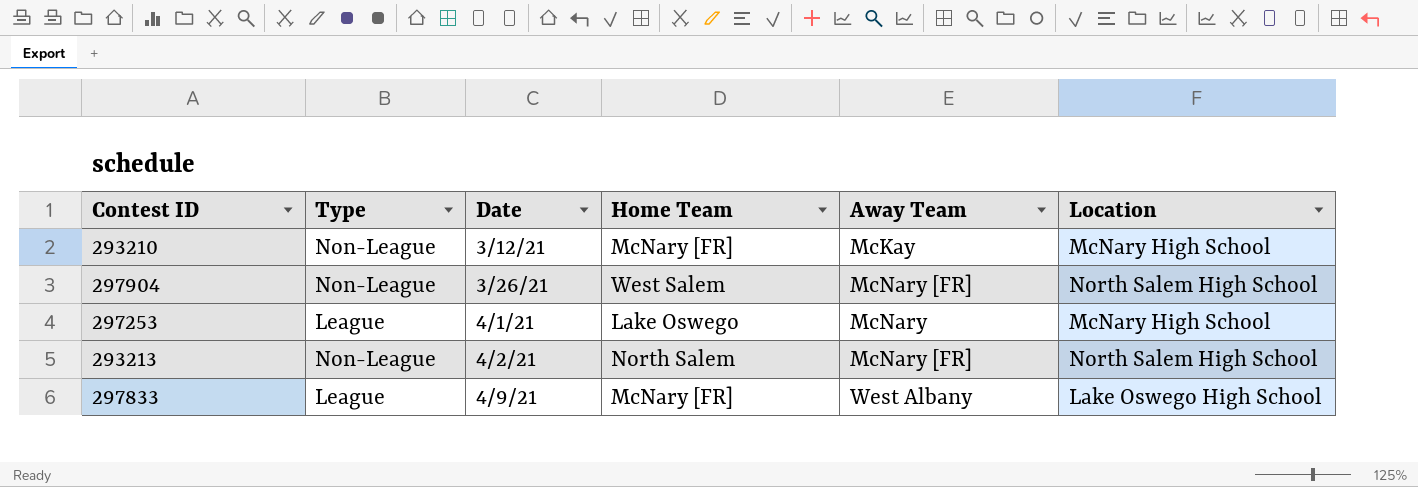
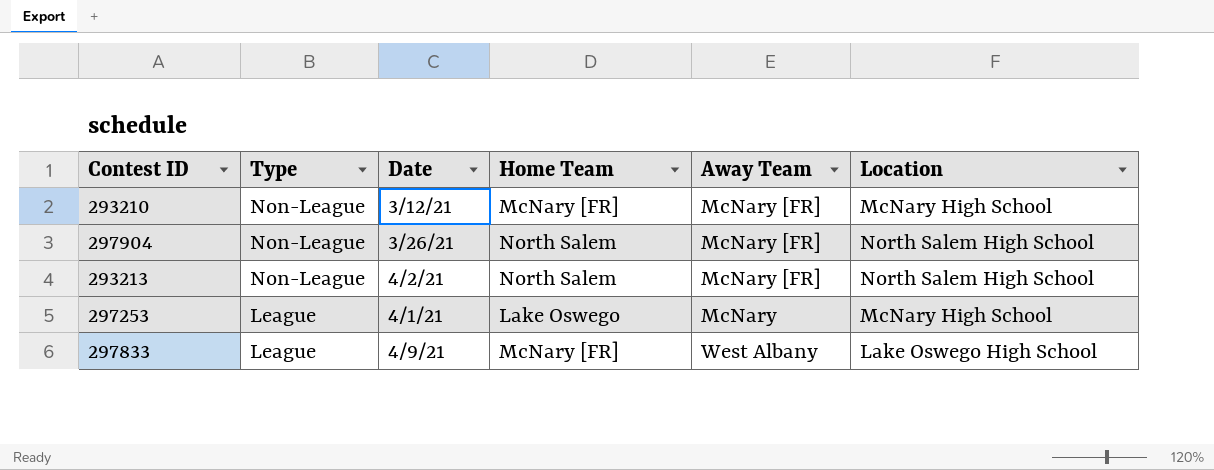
row order: Date ascending -> Type descending
293210 | Away Team: McKay -> McNary [FR]
297904 | Home Team: West Salem -> North Salem

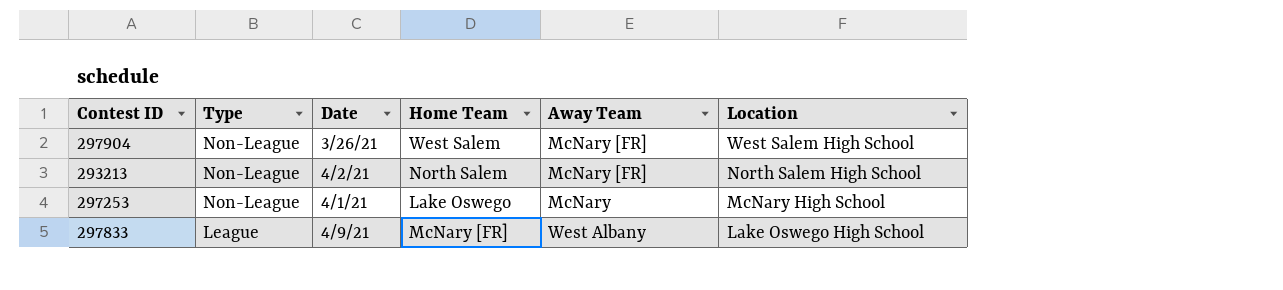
row 293210: Non-League | 3/12/21 | McNary [FR] | McNary [FR] | McNary High School -> none
297904 | Home Team: North Salem -> West Salem
297904 | Location: North Salem High School -> West Salem High School
297253 | Type: League -> Non-League

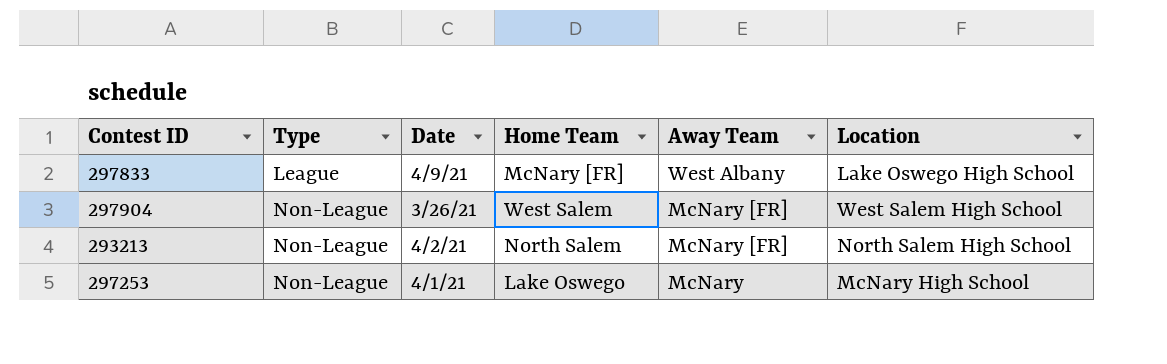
row order: Type descending -> Type ascending

